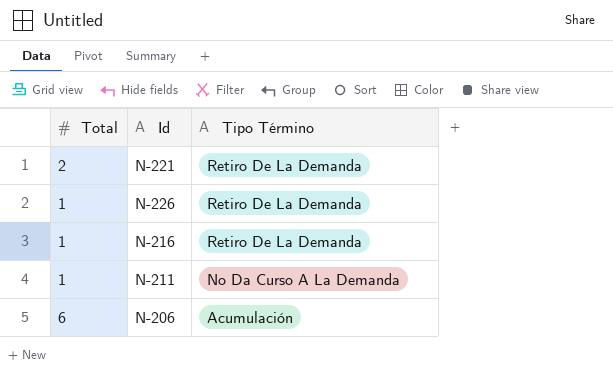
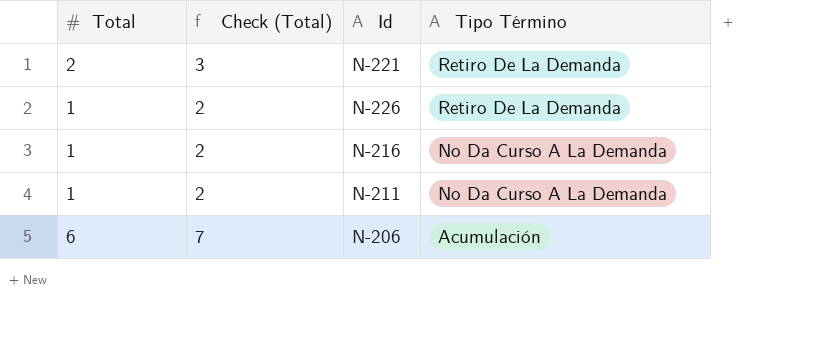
column Check (Total) | formula: none -> [Total] + 1
N-216 | Tipo Término: Retiro De La Demanda -> No Da Curso A La Demanda

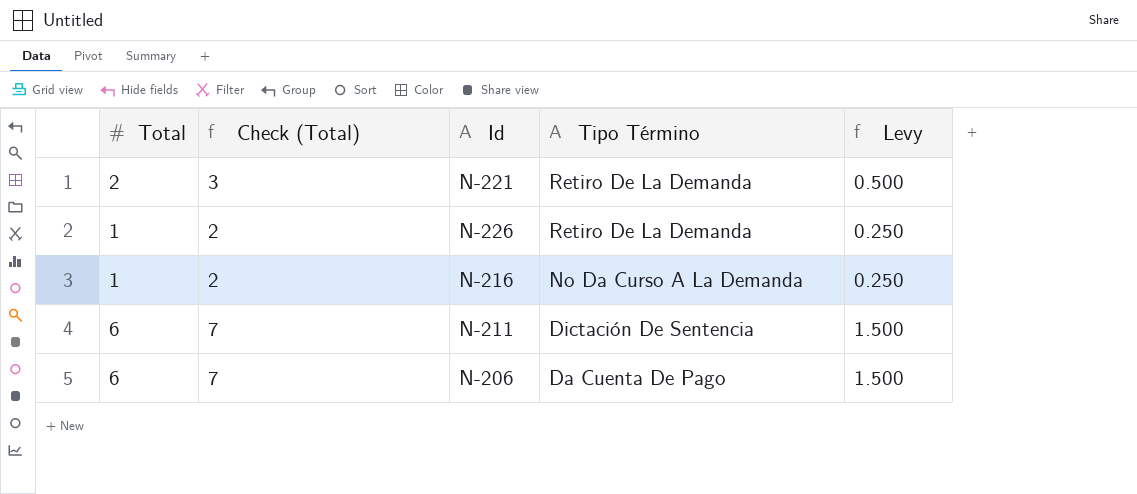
column Levy | formula: none -> [Total] * 0.25
N-211 | Total: 1 -> 6
N-211 | Check (Total): 2 -> 7
N-211 | Tipo Término: No Da Curso A La Demanda -> Dictación De Sentencia
N-206 | Tipo Término: Acumulación -> Da Cuenta De Pago

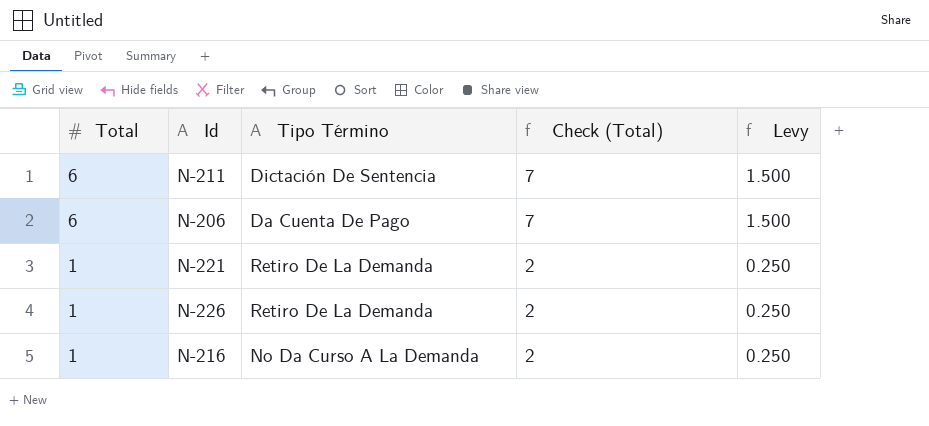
row order: Tipo Término descending -> Total descending
column Check (Total) | position: 2 -> 4
N-221 | Total: 2 -> 1
N-221 | Check (Total): 3 -> 2
N-221 | Levy: 0.500 -> 0.250

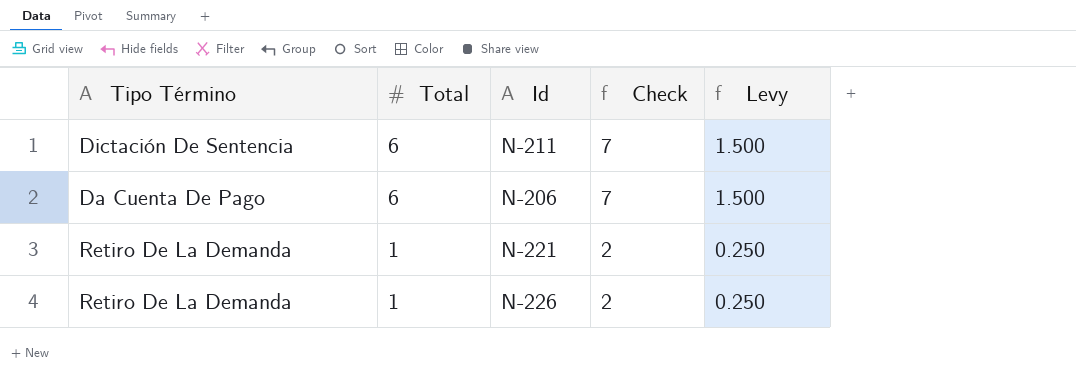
column Tipo Término | position: 3 -> 1
column name: Check (Total) -> Check
row N-216: 1 | No Da Curso A La Demanda | 2 | 0.250 -> none

